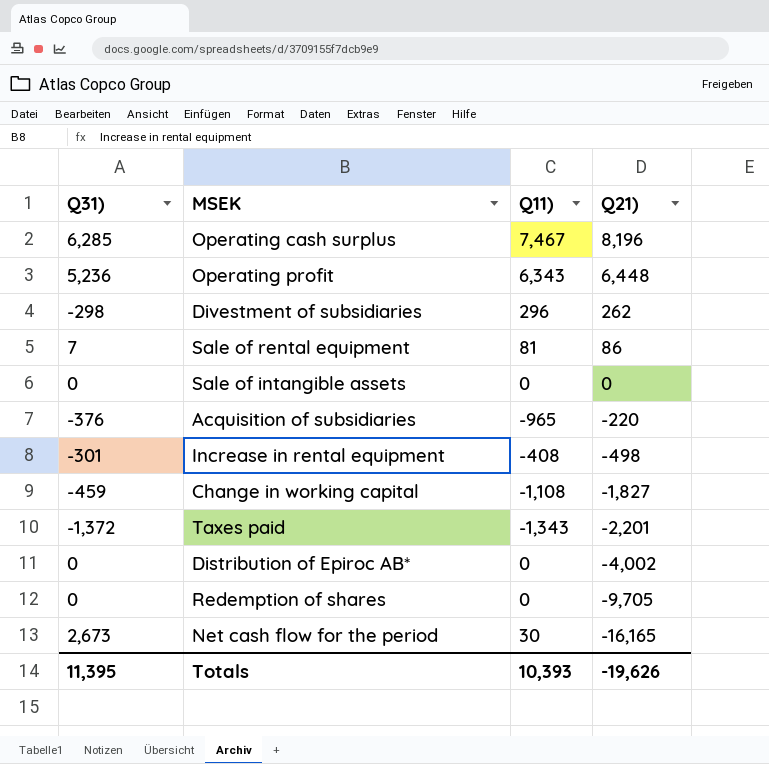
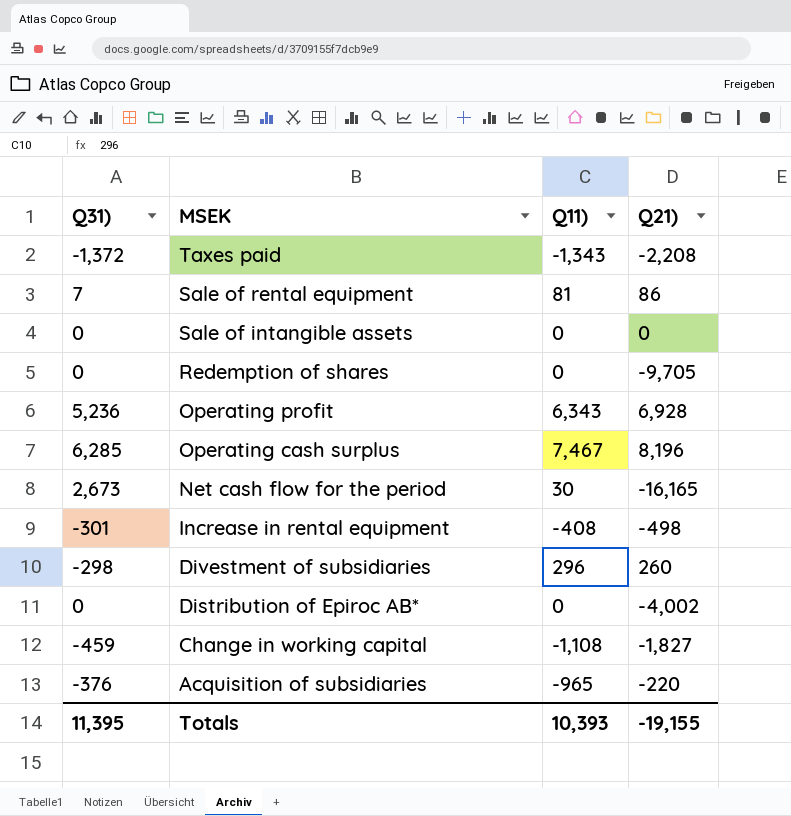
row order: Q21) descending -> MSEK descending
Taxes paid | Q21): -2,201 -> -2,208
Operating profit | Q21): 6,448 -> 6,928
Divestment of subsidiaries | Q21): 262 -> 260
Totals | Q21): -19,626 -> -19,155

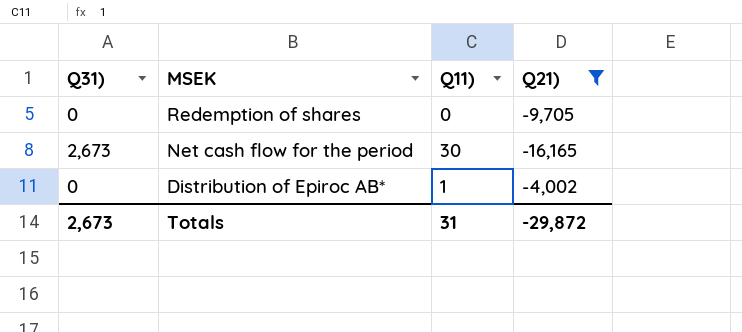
filter: none -> Q21) <= -4,002
Distribution of Epiroc AB* | Q11): 0 -> 1
Totals | Q31): 11,395 -> 2,673
Totals | Q11): 10,393 -> 31
Totals | Q21): -19,155 -> -29,872

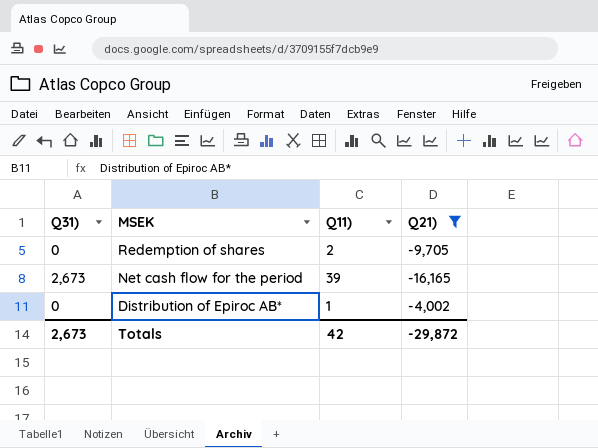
Redemption of shares | Q11): 0 -> 2
Net cash flow for the period | Q11): 30 -> 39
Totals | Q11): 31 -> 42

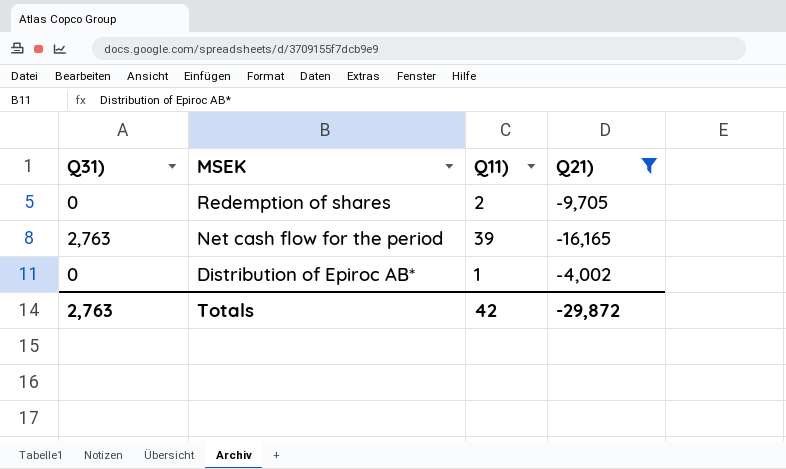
Net cash flow for the period | Q31): 2,673 -> 2,763
Totals | Q31): 2,673 -> 2,763

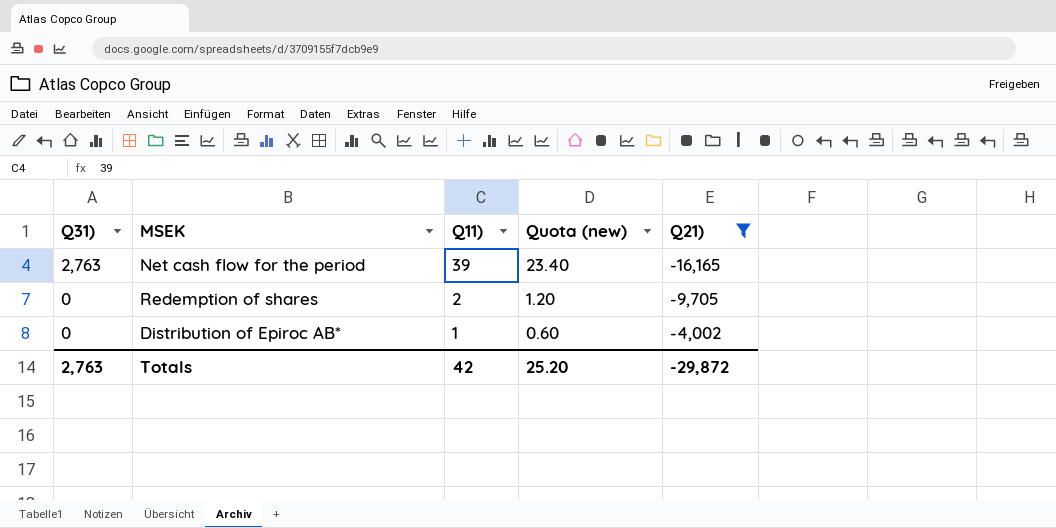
row order: MSEK descending -> Q31) descending
column Quota (new) | formula: none -> [Q11)] * 0.6

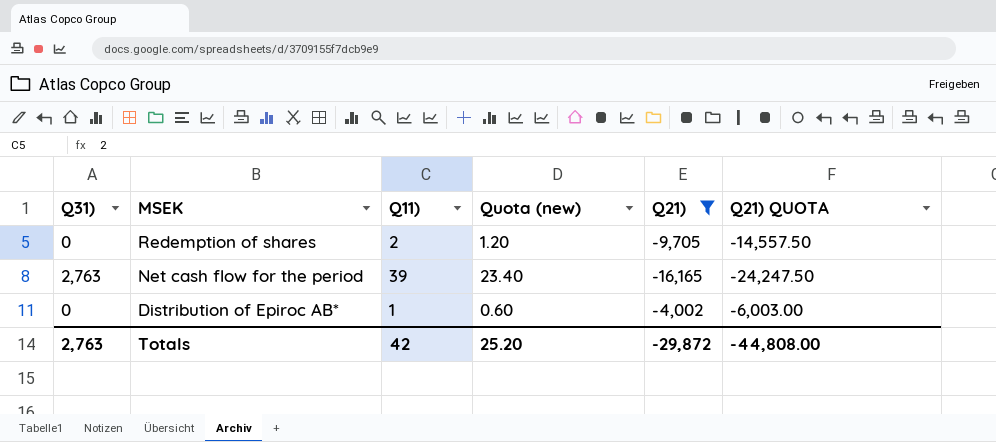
row order: Q31) descending -> MSEK descending
column Q21) QUOTA | formula: none -> [Q21)] * 1.5

